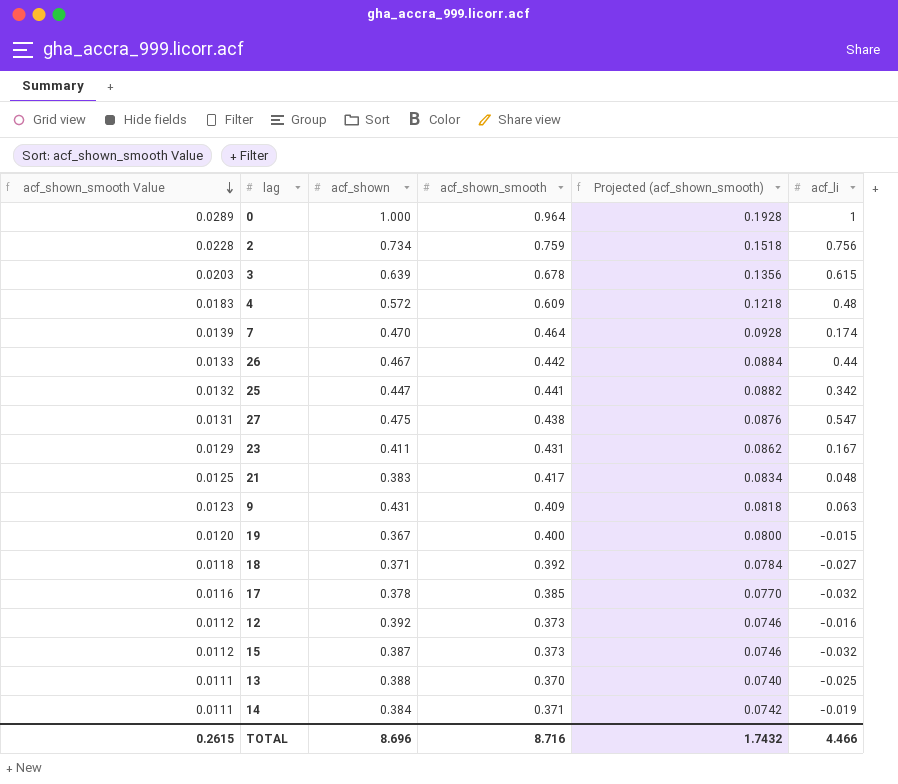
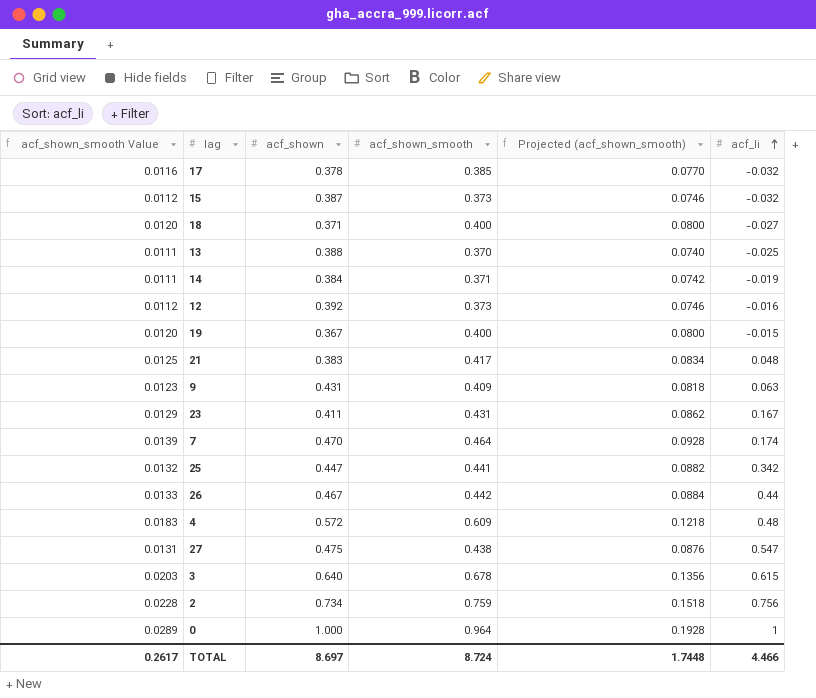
row order: acf_shown_smooth Value descending -> acf_li ascending
18 | acf_shown_smooth Value: 0.0118 -> 0.0120
18 | acf_shown_smooth: 0.392 -> 0.400
18 | Projected (acf_shown_smooth): 0.0784 -> 0.0800
3 | acf_shown: 0.639 -> 0.640
TOTAL | acf_shown_smooth Value: 0.2615 -> 0.2617
TOTAL | acf_shown: 8.696 -> 8.697
TOTAL | acf_shown_smooth: 8.716 -> 8.724
TOTAL | Projected (acf_shown_smooth): 1.7432 -> 1.7448

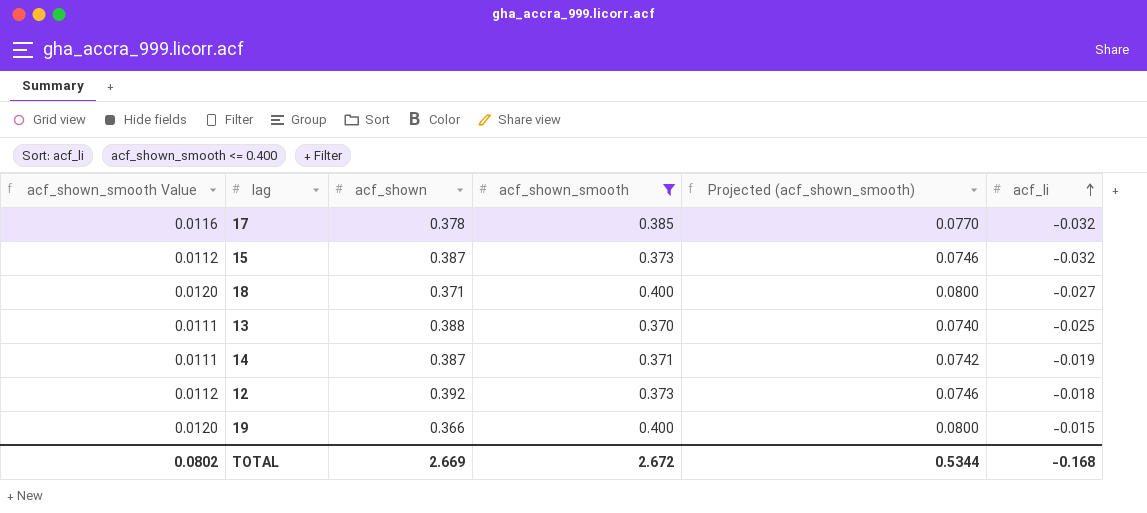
filter: none -> acf_shown_smooth <= 0.400
14 | acf_shown: 0.384 -> 0.387
12 | acf_li: -0.016 -> -0.018
19 | acf_shown: 0.367 -> 0.366
TOTAL | acf_shown_smooth Value: 0.2617 -> 0.0802
TOTAL | acf_shown: 8.697 -> 2.669
TOTAL | acf_shown_smooth: 8.724 -> 2.672
TOTAL | Projected (acf_shown_smooth): 1.7448 -> 0.5344
TOTAL | acf_li: 4.466 -> -0.168

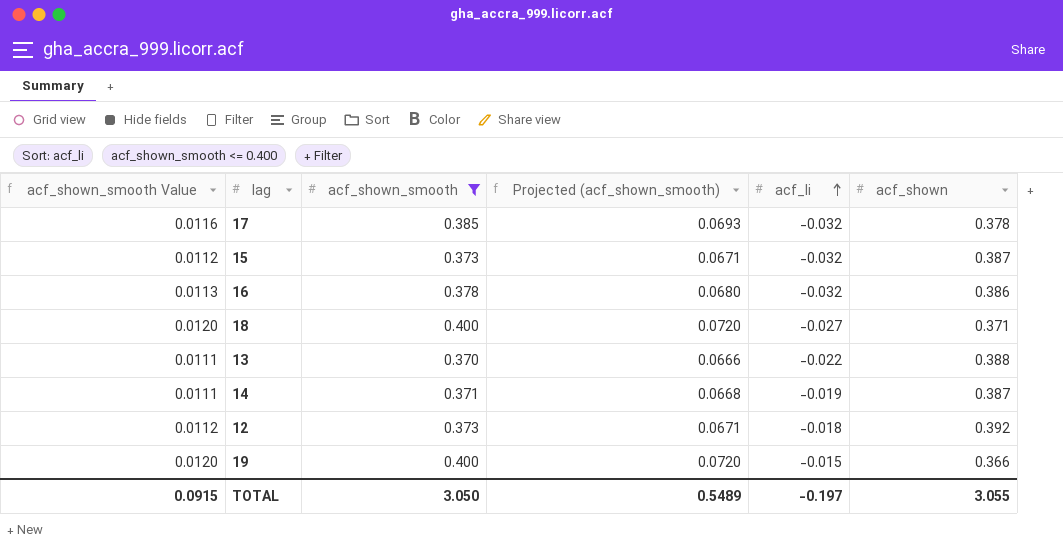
column Projected (acf_shown_smooth) | formula: [acf_shown_smooth] * 0.2 -> [acf_shown_smooth] * 0.18
column acf_shown | position: 3 -> 6
row 16: none -> 0.0113 | 0.378 | 0.0680 | -0.032 | 0.386
13 | acf_li: -0.025 -> -0.022
TOTAL | acf_shown_smooth Value: 0.0802 -> 0.0915
TOTAL | acf_shown_smooth: 2.672 -> 3.050
TOTAL | Projected (acf_shown_smooth): 0.5344 -> 0.5489
TOTAL | acf_li: -0.168 -> -0.197
TOTAL | acf_shown: 2.669 -> 3.055

